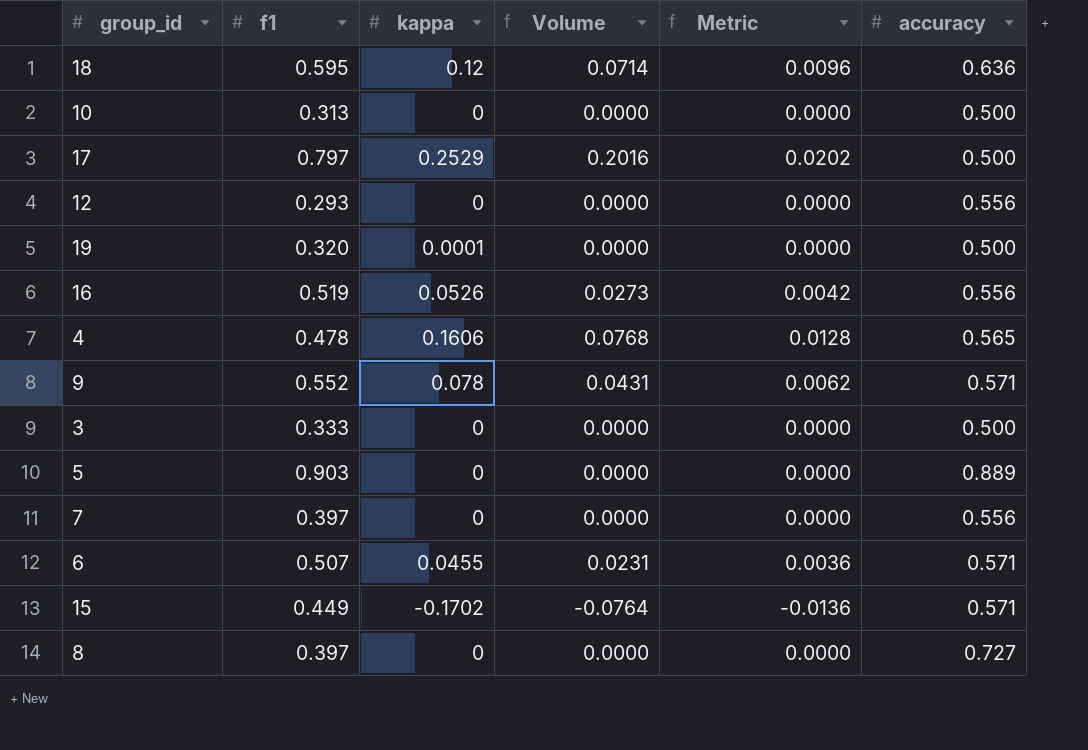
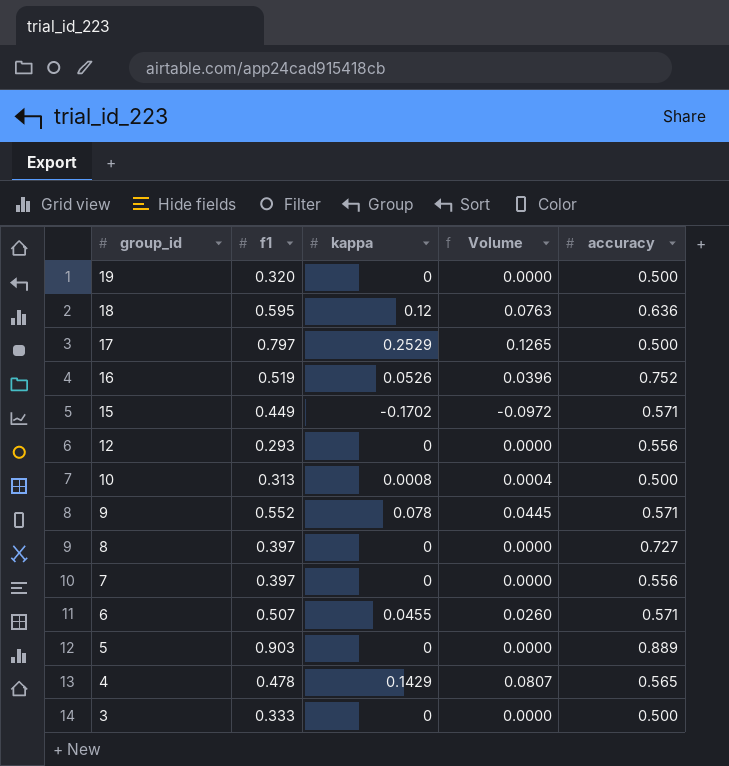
row order: none -> group_id descending
column Metric | formula: [kappa] * 0.08 -> none
column Volume | formula: [f1] * [kappa] -> [kappa] * [accuracy]
19 | kappa: 0.0001 -> 0
16 | accuracy: 0.556 -> 0.752
10 | kappa: 0 -> 0.0008
4 | kappa: 0.1606 -> 0.1429

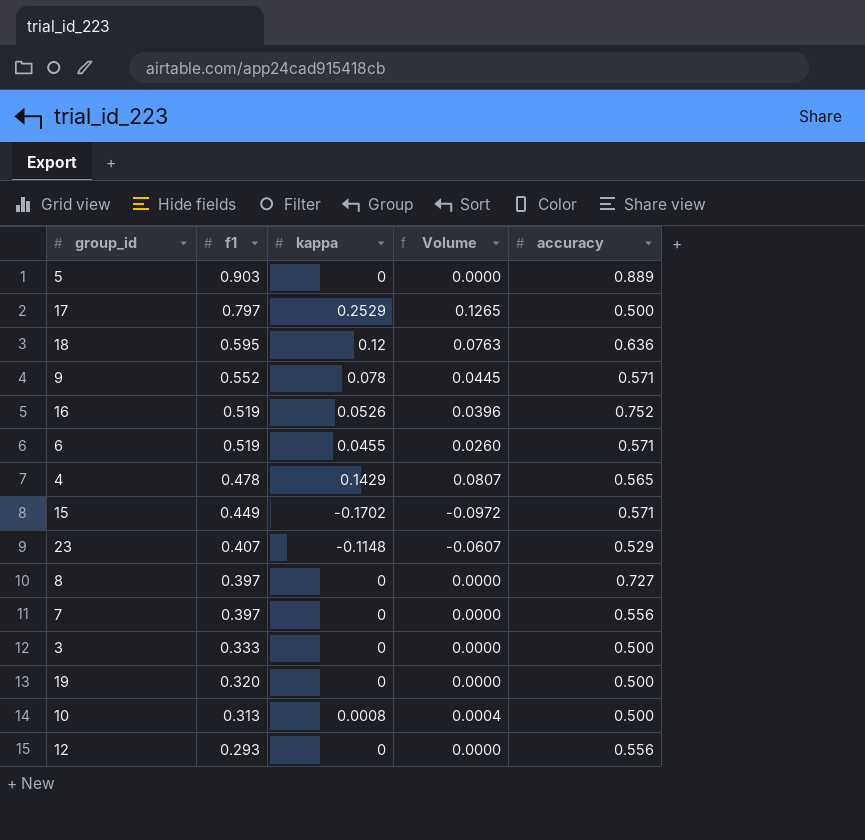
row order: group_id descending -> f1 descending
6 | f1: 0.507 -> 0.519
row 23: none -> 0.407 | -0.1148 | -0.0607 | 0.529

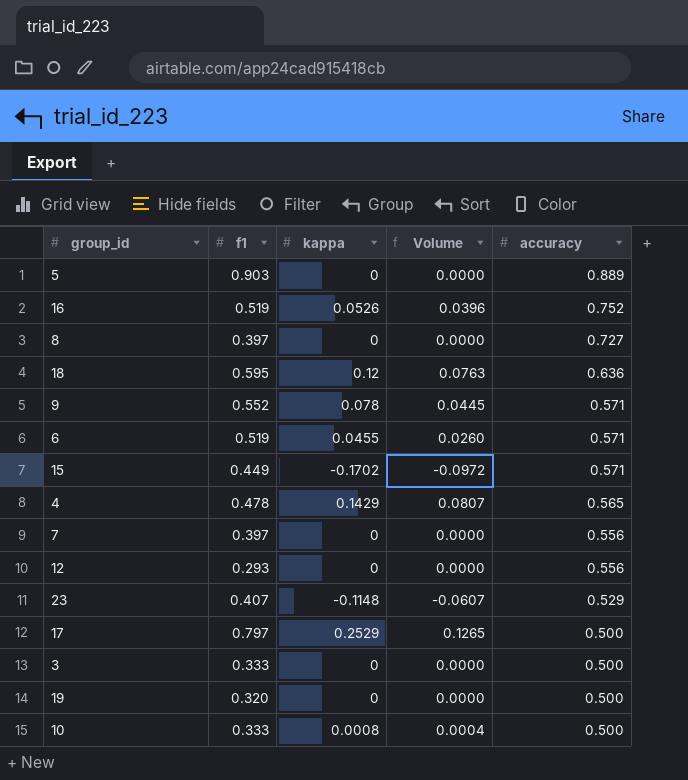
row order: f1 descending -> accuracy descending
10 | f1: 0.313 -> 0.333

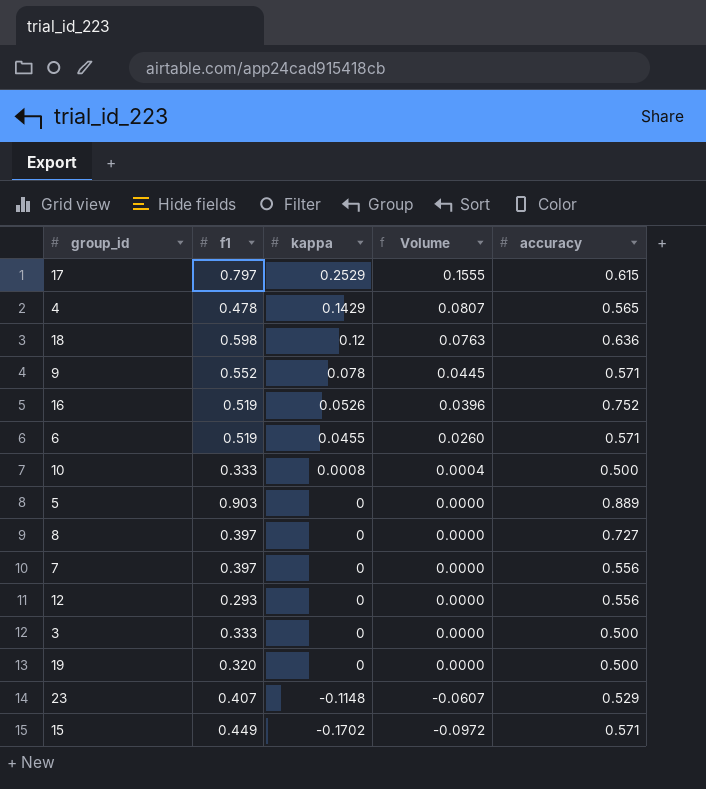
row order: accuracy descending -> kappa descending
17 | Volume: 0.1265 -> 0.1555
17 | accuracy: 0.500 -> 0.615
18 | f1: 0.595 -> 0.598

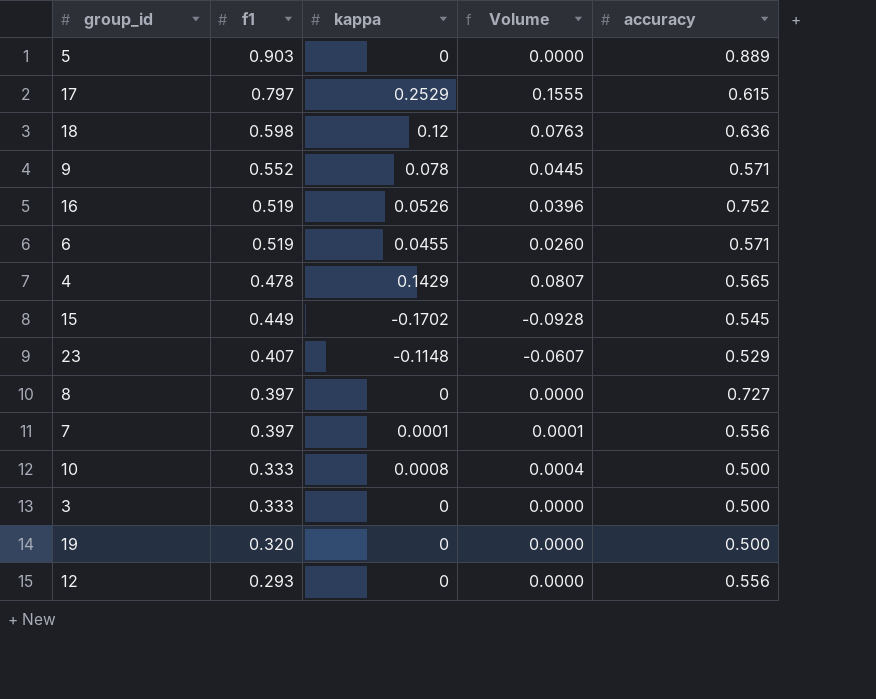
row order: kappa descending -> f1 descending
15 | Volume: -0.0972 -> -0.0928
15 | accuracy: 0.571 -> 0.545
7 | kappa: 0 -> 0.0001
7 | Volume: 0.0000 -> 0.0001

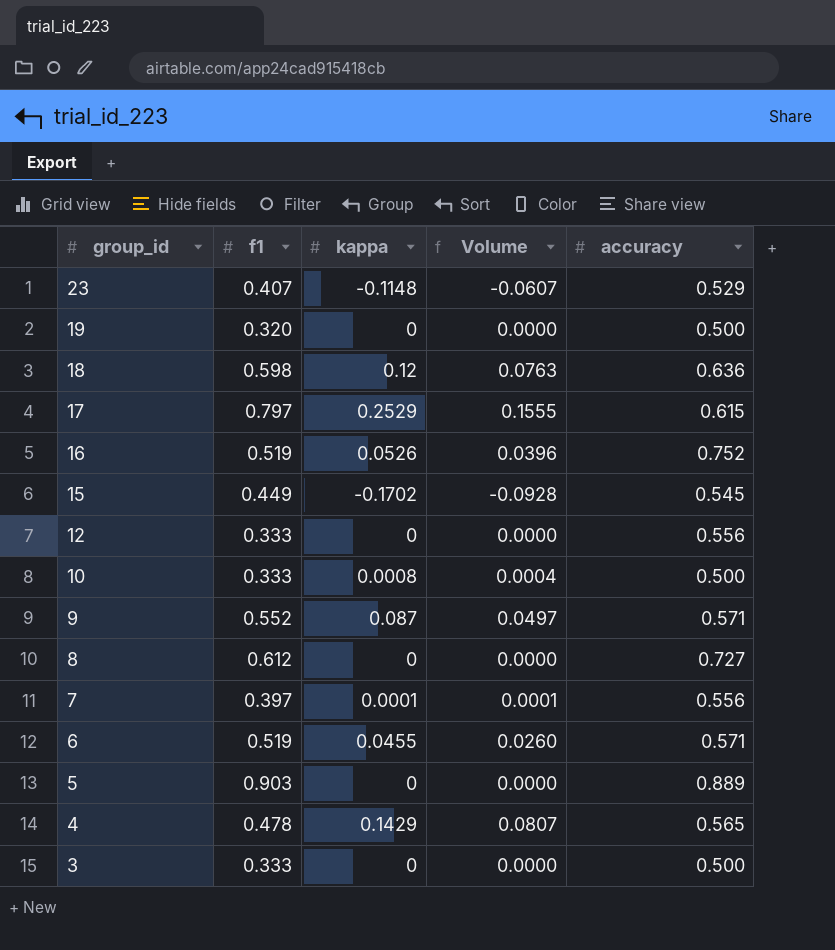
row order: f1 descending -> group_id descending
12 | f1: 0.293 -> 0.333
9 | kappa: 0.078 -> 0.087
9 | Volume: 0.0445 -> 0.0497
8 | f1: 0.397 -> 0.612

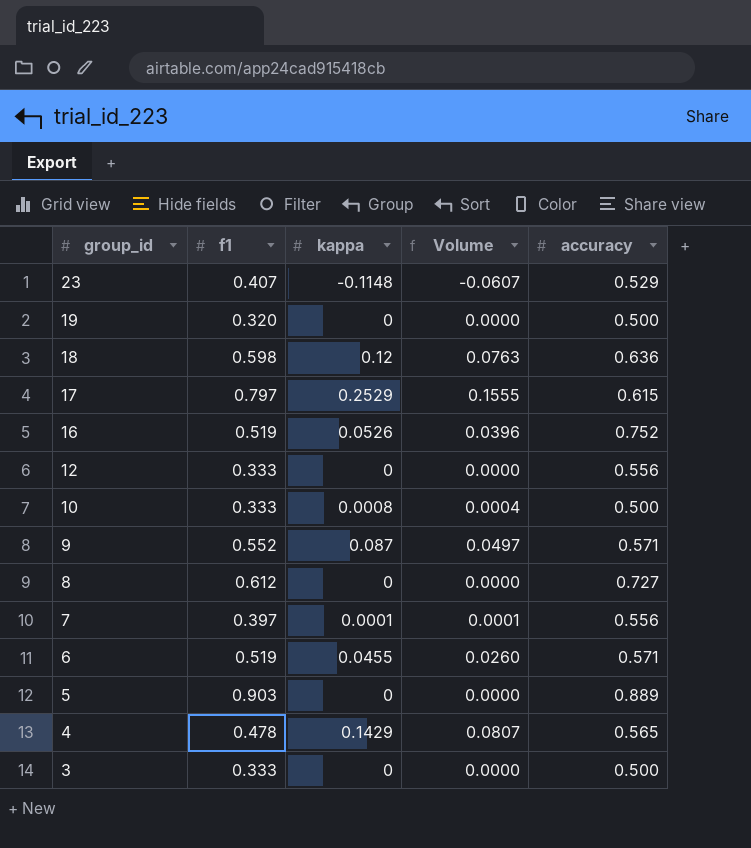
row 15: 0.449 | -0.1702 | -0.0928 | 0.545 -> none

